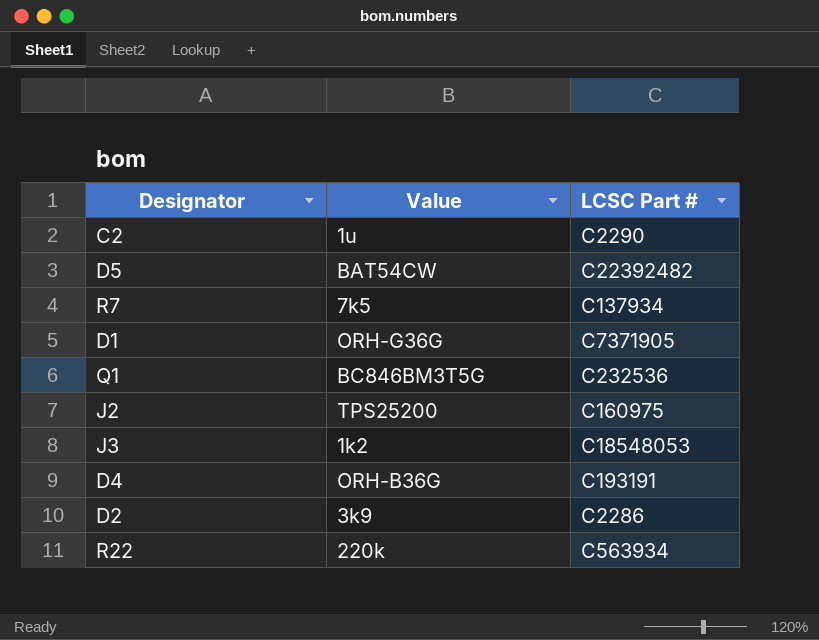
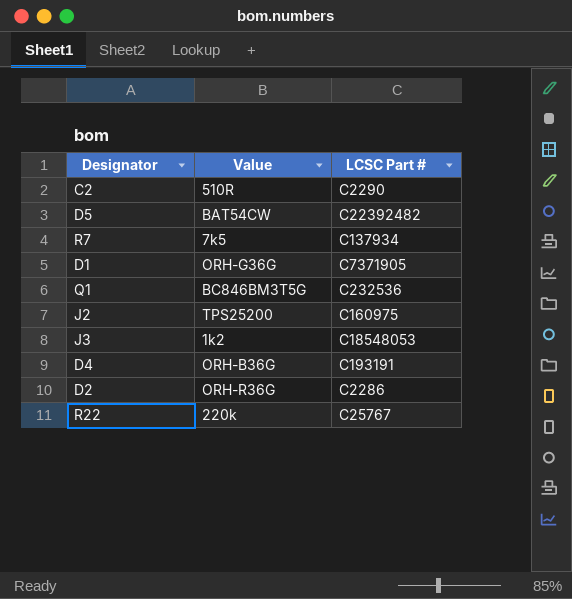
C2 | Value: 1u -> 510R
D2 | Value: 3k9 -> ORH-R36G
R22 | LCSC Part #: C563934 -> C25767

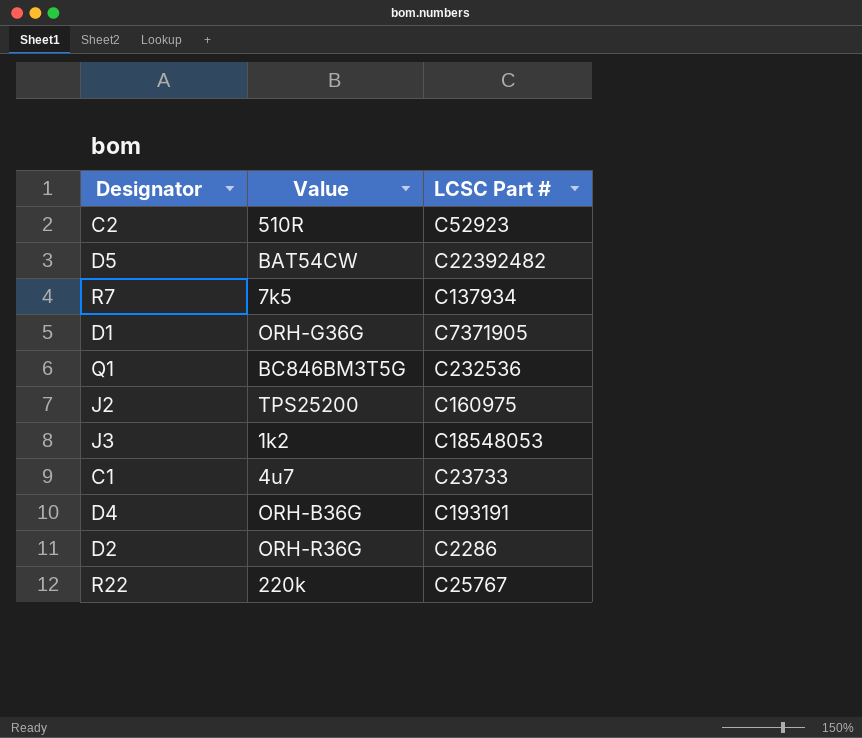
C2 | LCSC Part #: C2290 -> C52923
row C1: none -> 4u7 | C23733

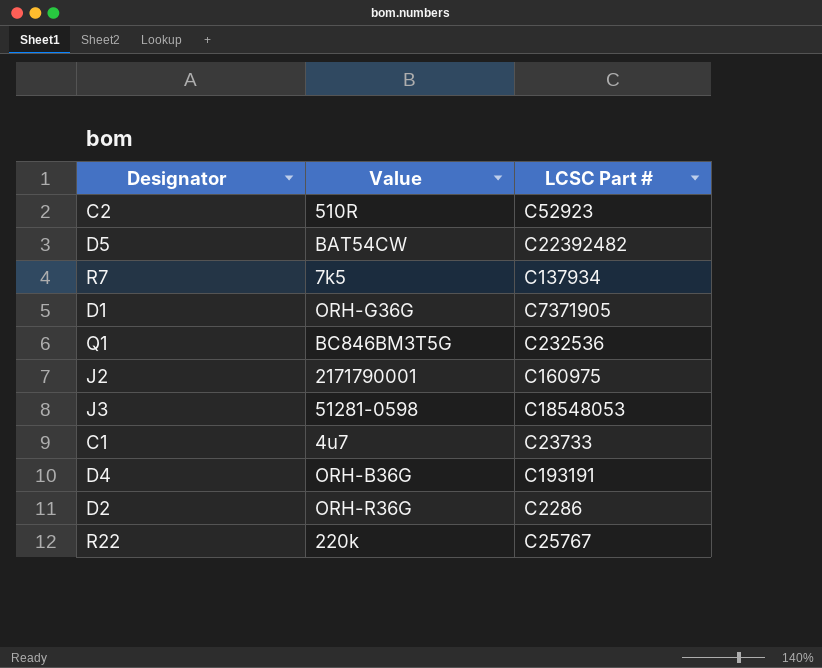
J2 | Value: TPS25200 -> 2171790001
J3 | Value: 1k2 -> 51281-0598

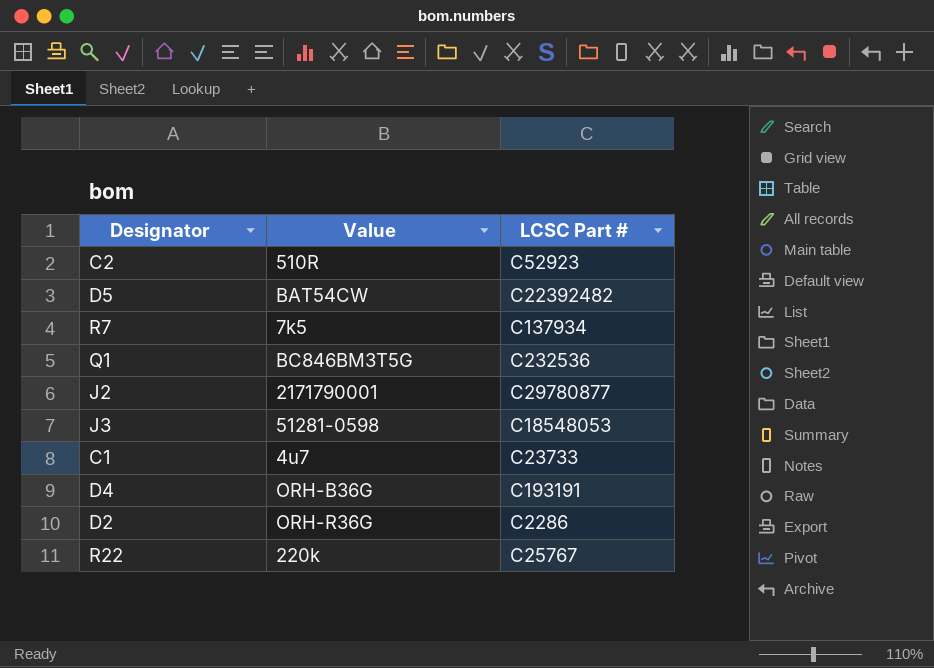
row D1: ORH-G36G | C7371905 -> none
J2 | LCSC Part #: C160975 -> C29780877

